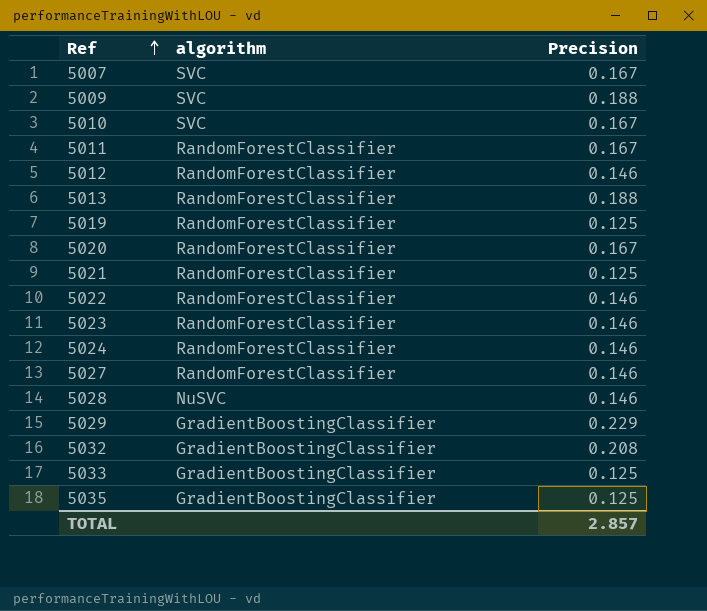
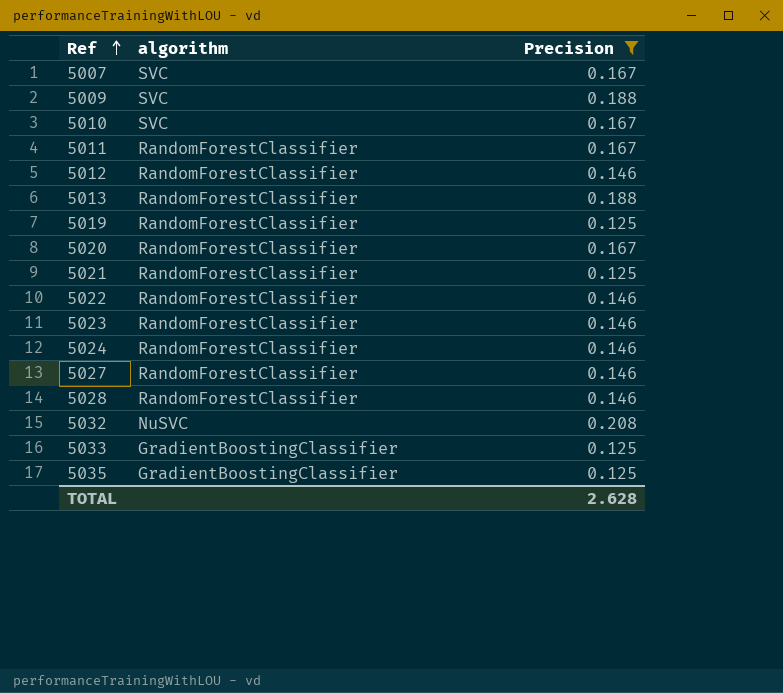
filter: none -> Precision != 0.229
5028 | algorithm: NuSVC -> RandomForestClassifier
5032 | algorithm: GradientBoostingClassifier -> NuSVC
TOTAL | Precision: 2.857 -> 2.628

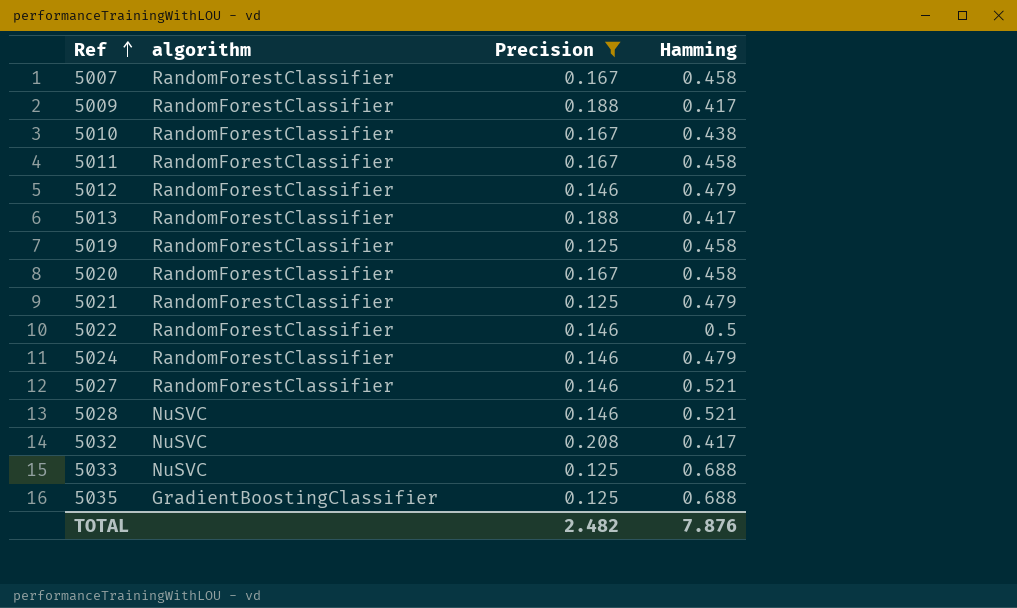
column Hamming | position: none -> 4
row 5023: RandomForestClassifier | 0.146 -> none
5007 | algorithm: SVC -> RandomForestClassifier
5009 | algorithm: SVC -> RandomForestClassifier
5010 | algorithm: SVC -> RandomForestClassifier
5028 | algorithm: RandomForestClassifier -> NuSVC
5033 | algorithm: GradientBoostingClassifier -> NuSVC
TOTAL | Precision: 2.628 -> 2.482

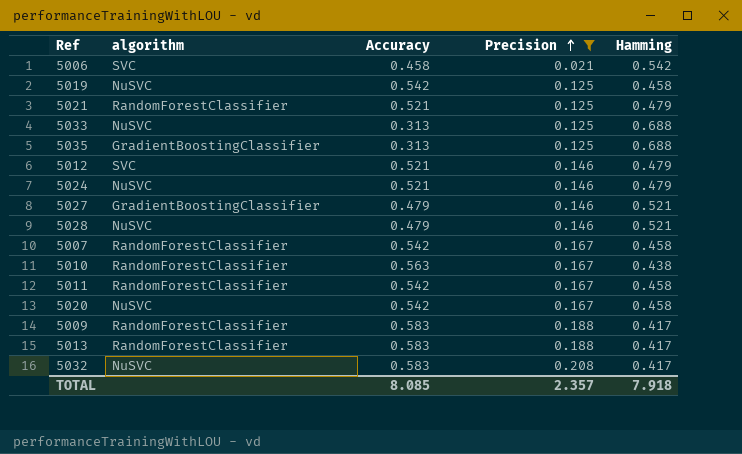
row order: Ref ascending -> Precision ascending
column Accuracy | position: none -> 3
row 5022: RandomForestClassifier | 0.146 | 0.5 -> none
row 5006: none -> SVC | 0.458 | 0.021 | 0.542
5019 | algorithm: RandomForestClassifier -> NuSVC
5012 | algorithm: RandomForestClassifier -> SVC
5024 | algorithm: RandomForestClassifier -> NuSVC
5027 | algorithm: RandomForestClassifier -> GradientBoostingClassifier
5020 | algorithm: RandomForestClassifier -> NuSVC
TOTAL | Precision: 2.482 -> 2.357
TOTAL | Hamming: 7.876 -> 7.918

